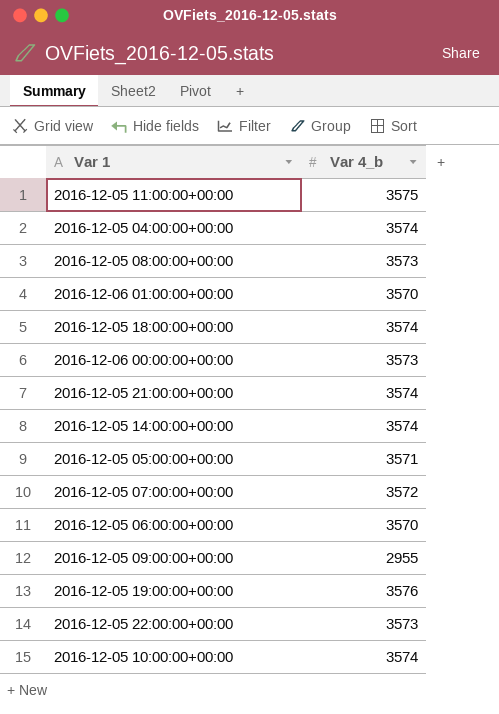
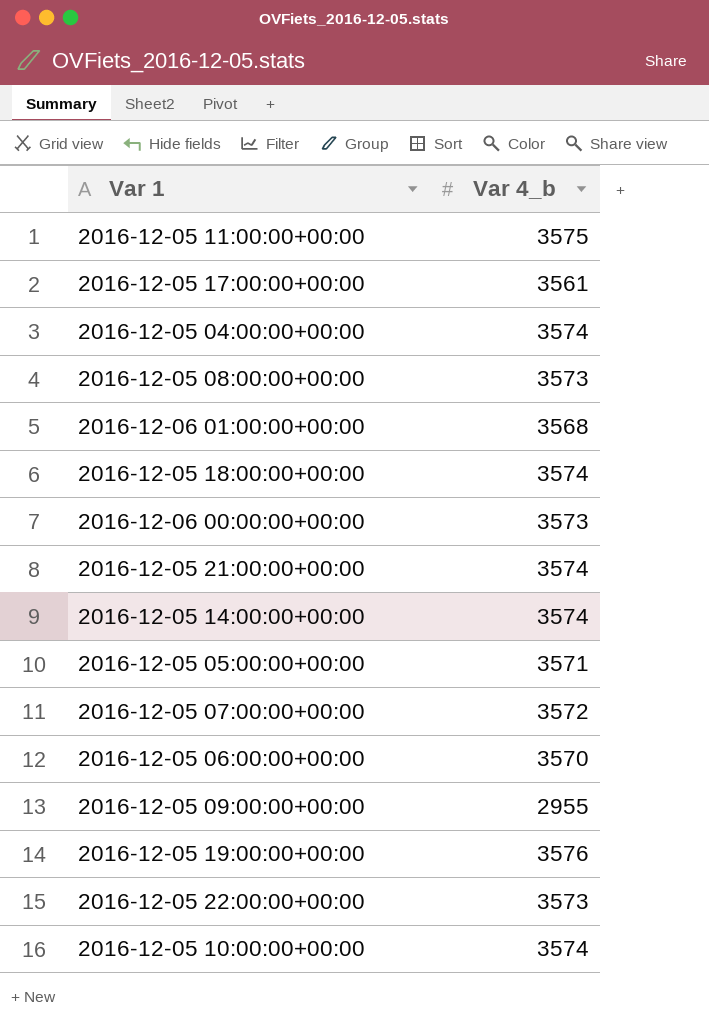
row 2016-12-05 17:00:00+00:00: none -> 3561
2016-12-06 01:00:00+00:00 | Var 4_b: 3570 -> 3568

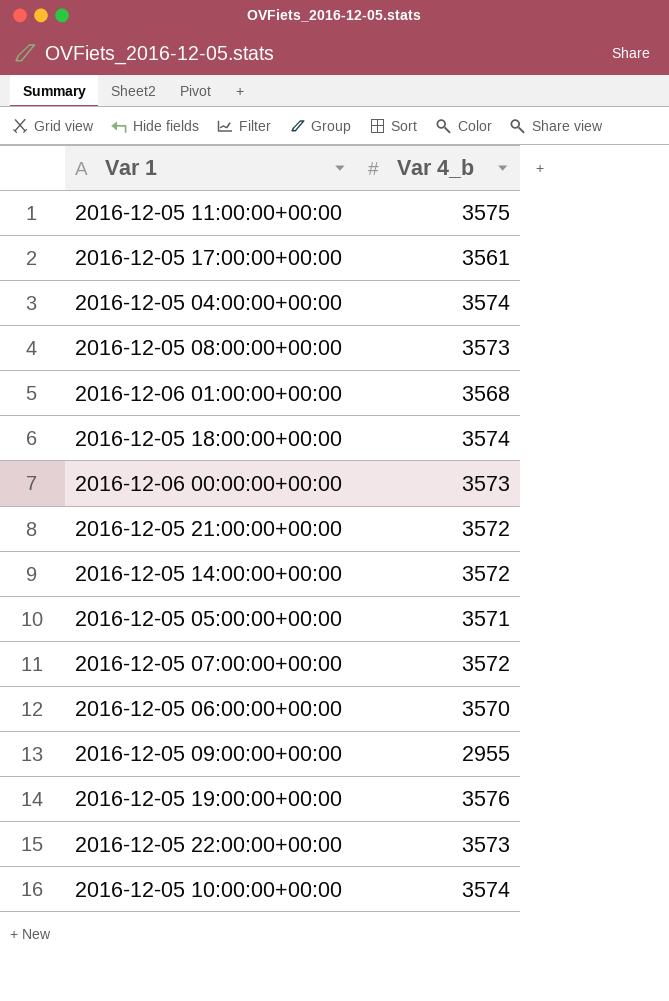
2016-12-05 21:00:00+00:00 | Var 4_b: 3574 -> 3572
2016-12-05 14:00:00+00:00 | Var 4_b: 3574 -> 3572

